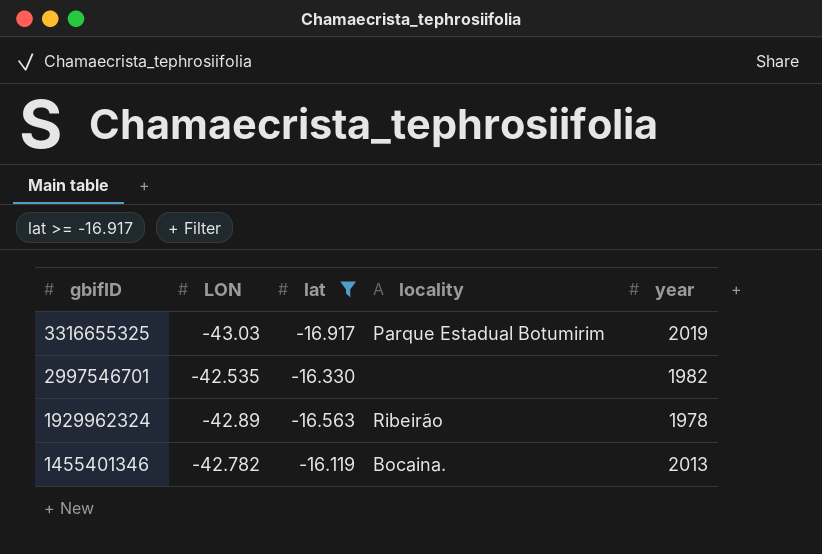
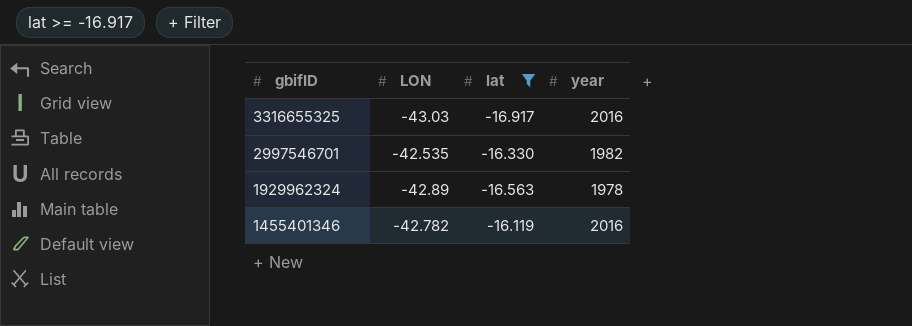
column locality | position: 4 -> none
3316655325 | year: 2019 -> 2016
1455401346 | year: 2013 -> 2016

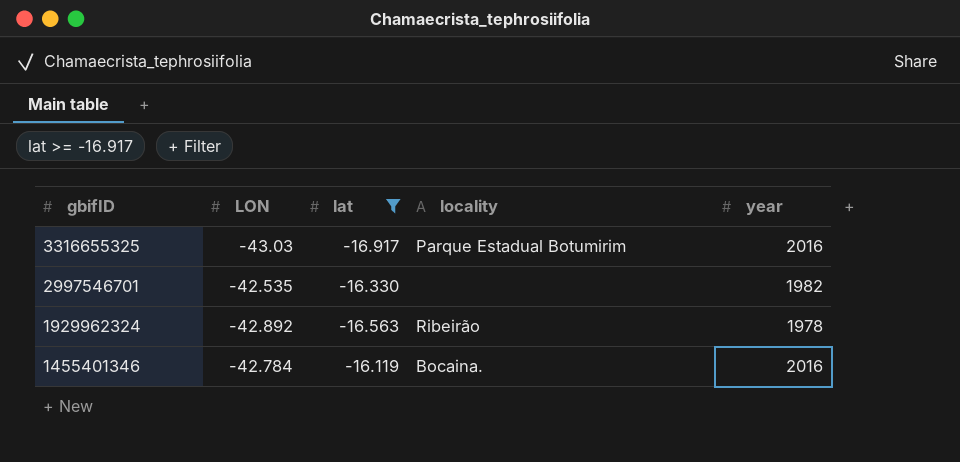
column locality | position: none -> 4
1929962324 | LON: -42.89 -> -42.892
1455401346 | LON: -42.782 -> -42.784

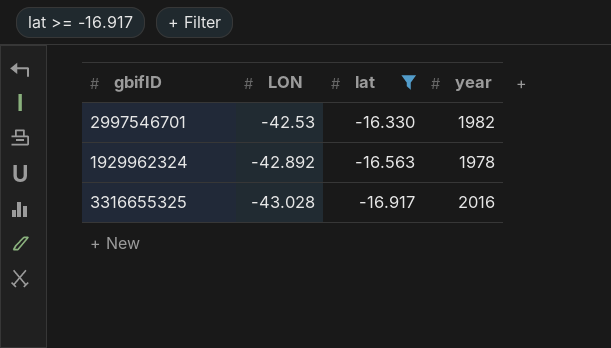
row order: gbifID descending -> LON descending
column locality | position: 4 -> none
row 1455401346: -42.784 | -16.119 | Bocaina. | 2016 -> none
2997546701 | LON: -42.535 -> -42.53
3316655325 | LON: -43.03 -> -43.028

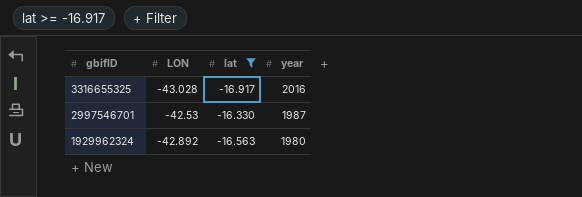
row order: LON descending -> gbifID descending
2997546701 | year: 1982 -> 1987
1929962324 | year: 1978 -> 1980

